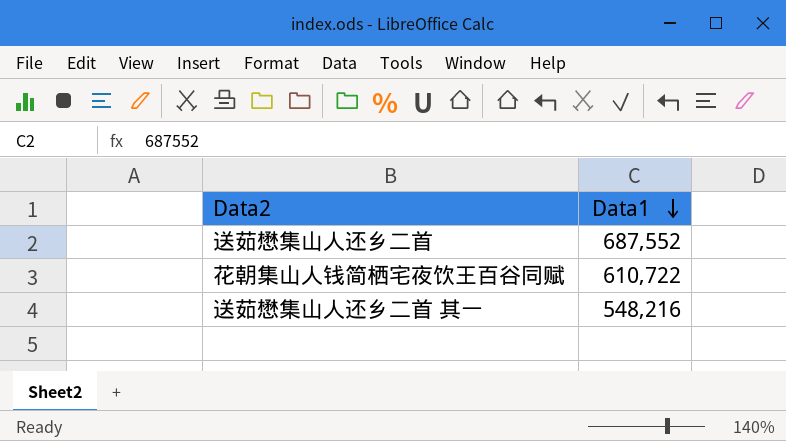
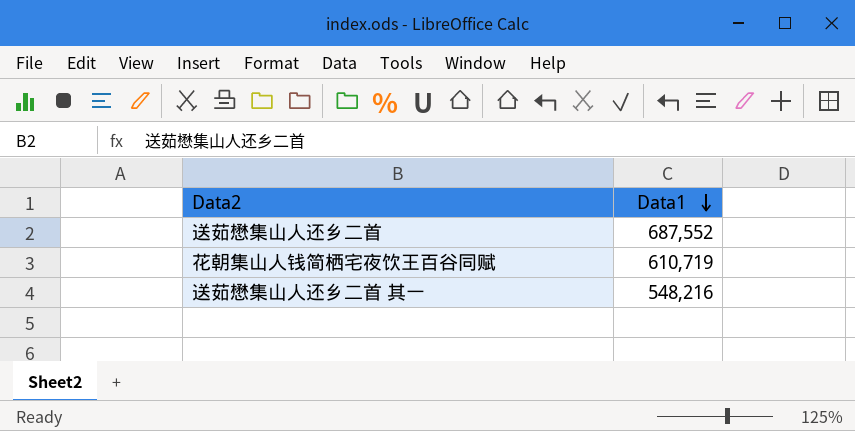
花朝集山人钱简栖宅夜饮王百谷同赋 | Data1: 610,722 -> 610,719

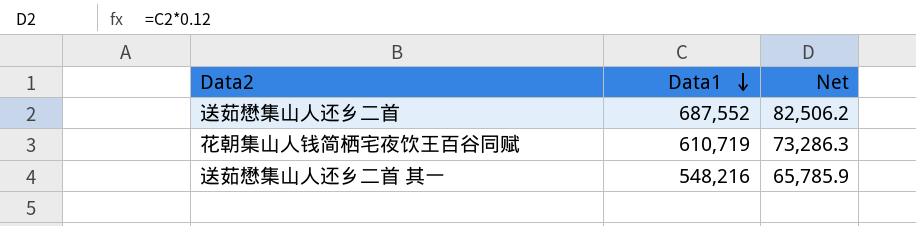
column Net | formula: none -> [Data1] * 0.12

